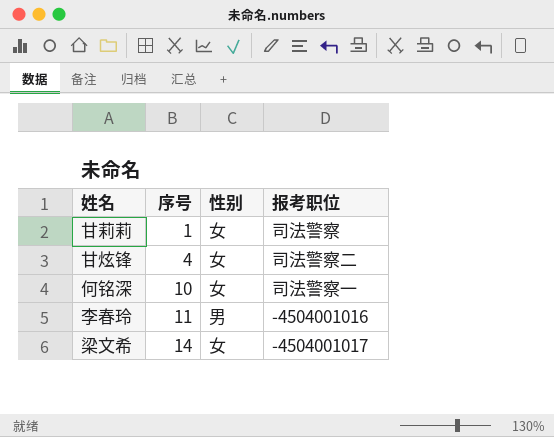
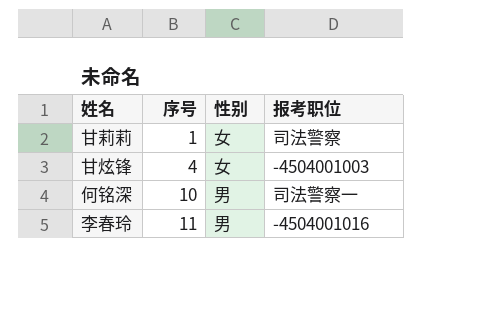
row 梁文希: 14 | 女 | -4504001017 -> none
甘炫锋 | 报考职位: 司法警察二 -> -4504001003
何铭深 | 性别: 女 -> 男

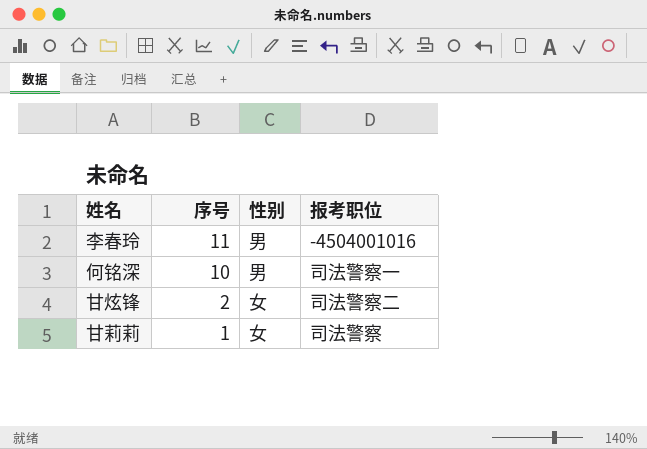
row order: 序号 ascending -> 序号 descending
甘炫锋 | 序号: 4 -> 2
甘炫锋 | 报考职位: -4504001003 -> 司法警察二

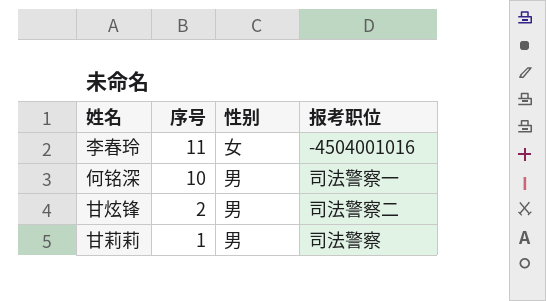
李春玲 | 性别: 男 -> 女
甘炫锋 | 性别: 女 -> 男
甘莉莉 | 性别: 女 -> 男

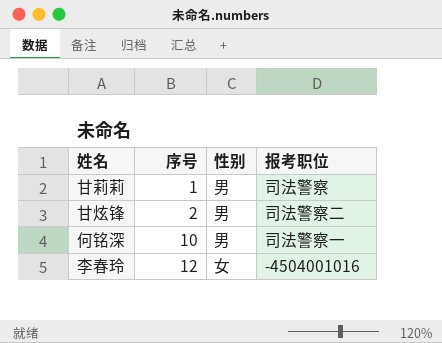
row order: 序号 descending -> 序号 ascending
李春玲 | 序号: 11 -> 12

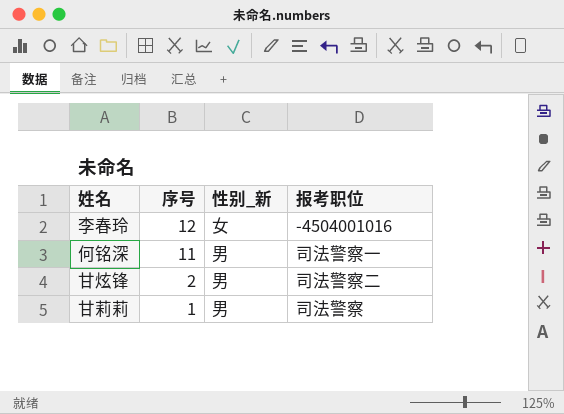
row order: 序号 ascending -> 序号 descending
column name: 性别 -> 性别_新
何铭深 | 序号: 10 -> 11

